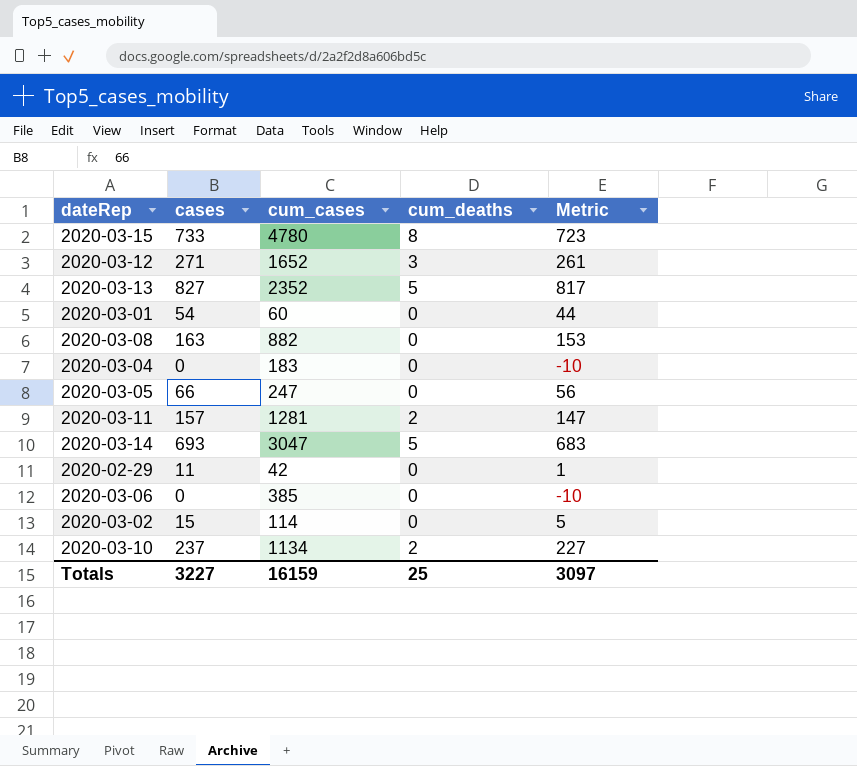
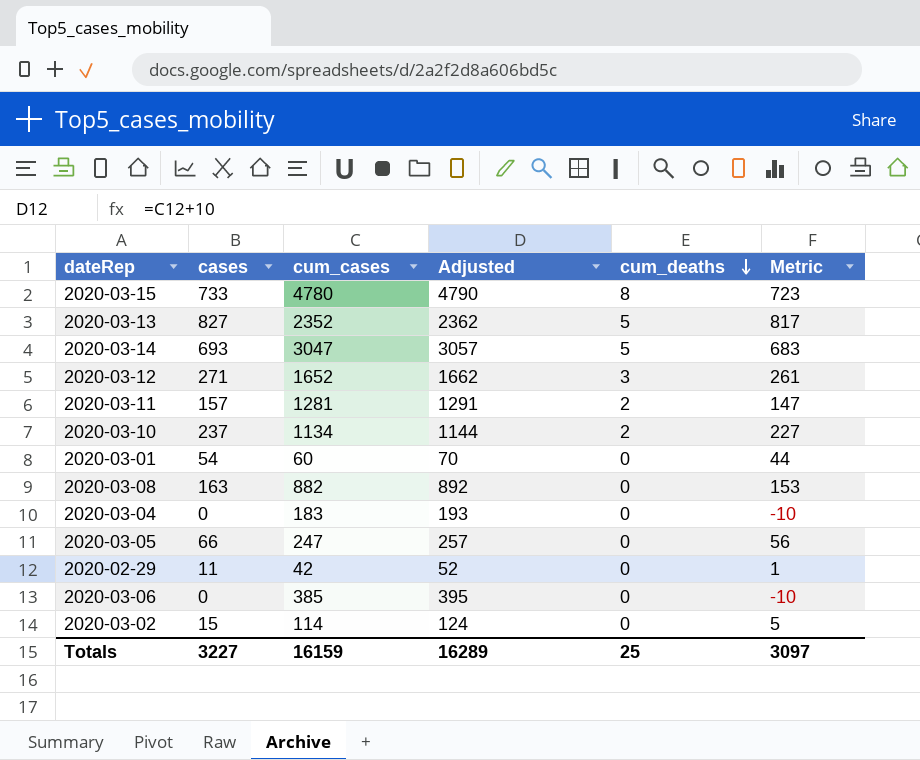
row order: none -> cum_deaths descending
column Adjusted | formula: none -> [cum_cases] + 10

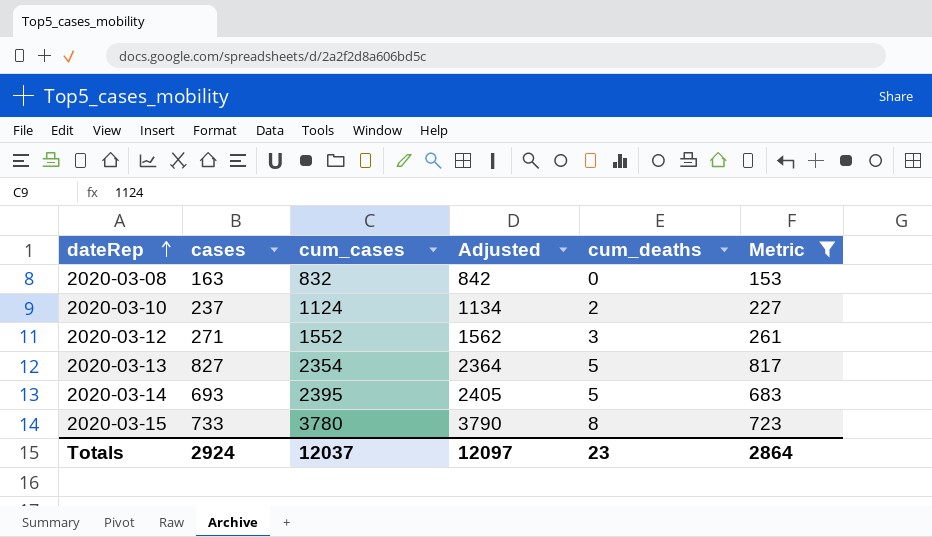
filter: none -> Metric >= 153
row order: cum_deaths descending -> dateRep ascending
2020-03-08 | cum_cases: 882 -> 832
2020-03-08 | Adjusted: 892 -> 842
2020-03-10 | cum_cases: 1134 -> 1124
2020-03-10 | Adjusted: 1144 -> 1134
2020-03-12 | cum_cases: 1652 -> 1552
2020-03-12 | Adjusted: 1662 -> 1562
2020-03-13 | cum_cases: 2352 -> 2354
2020-03-13 | Adjusted: 2362 -> 2364
2020-03-14 | cum_cases: 3047 -> 2395
2020-03-14 | Adjusted: 3057 -> 2405
2020-03-15 | cum_cases: 4780 -> 3780
2020-03-15 | Adjusted: 4790 -> 3790
Totals | cases: 3227 -> 2924
Totals | cum_cases: 16159 -> 12037
Totals | Adjusted: 16289 -> 12097
Totals | cum_deaths: 25 -> 23
Totals | Metric: 3097 -> 2864

